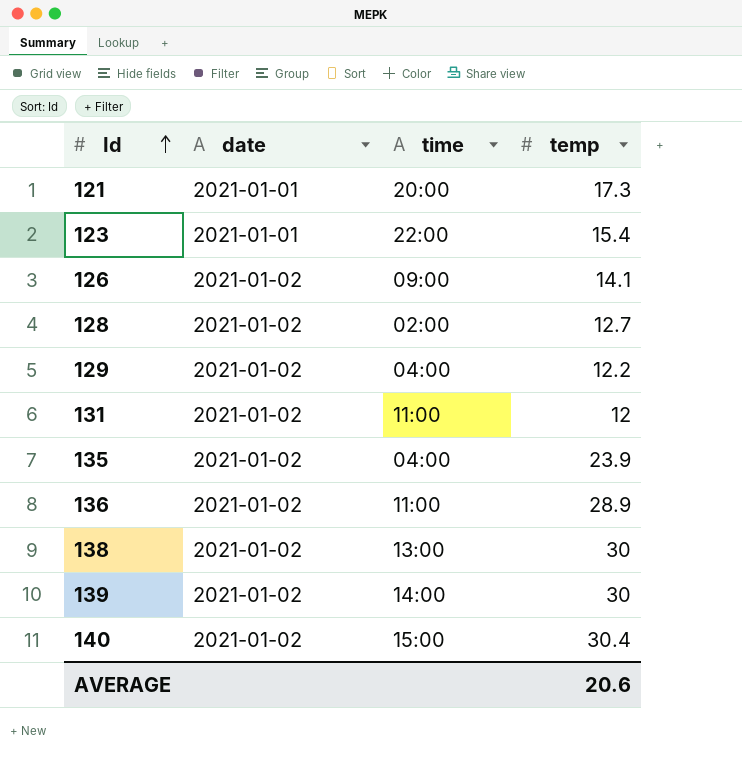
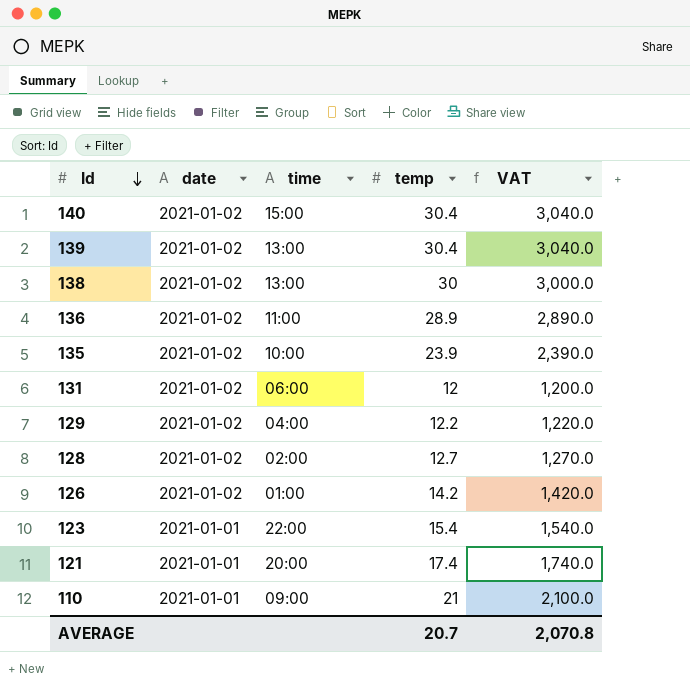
row order: Id ascending -> Id descending
column VAT | formula: none -> [temp] * 100
139 | time: 14:00 -> 13:00
139 | temp: 30 -> 30.4
135 | time: 04:00 -> 10:00
131 | time: 11:00 -> 06:00
126 | time: 09:00 -> 01:00
126 | temp: 14.1 -> 14.2
121 | temp: 17.3 -> 17.4
row 110: none -> 2021-01-01 | 09:00 | 21 | 2,100.0
AVERAGE | temp: 20.6 -> 20.7

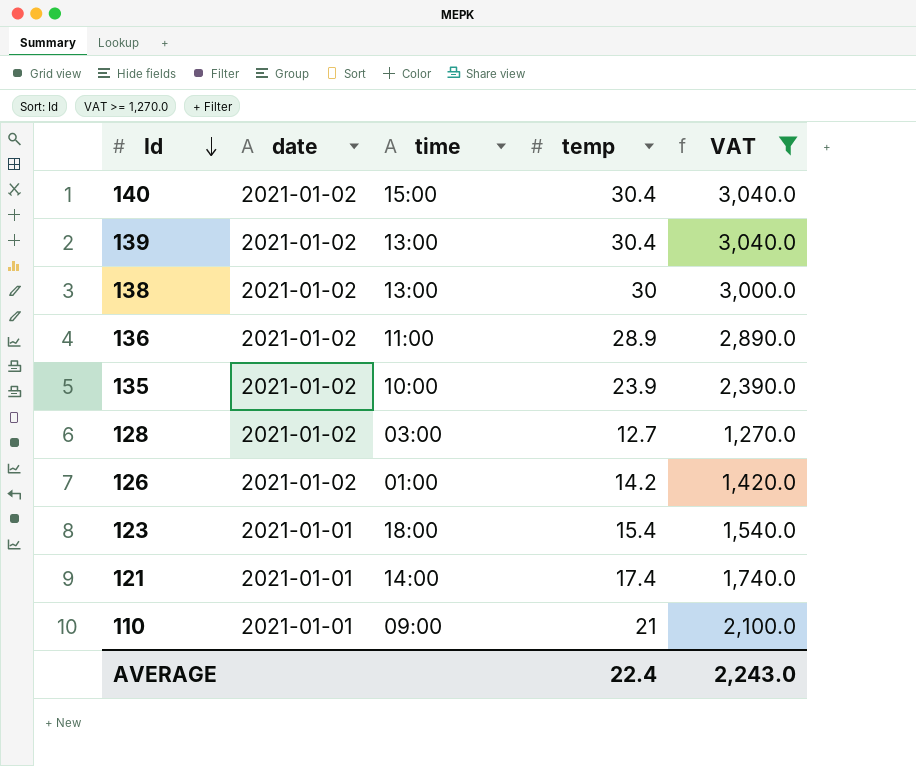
filter: none -> VAT >= 1,270.0
128 | time: 02:00 -> 03:00
123 | time: 22:00 -> 18:00
121 | time: 20:00 -> 14:00
AVERAGE | temp: 20.7 -> 22.4
AVERAGE | VAT: 2,070.8 -> 2,243.0

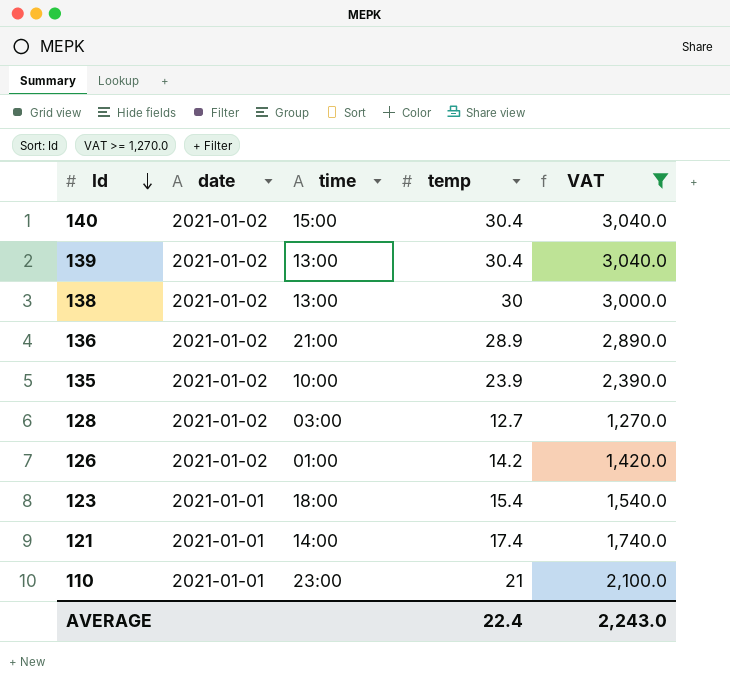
136 | time: 11:00 -> 21:00
110 | time: 09:00 -> 23:00

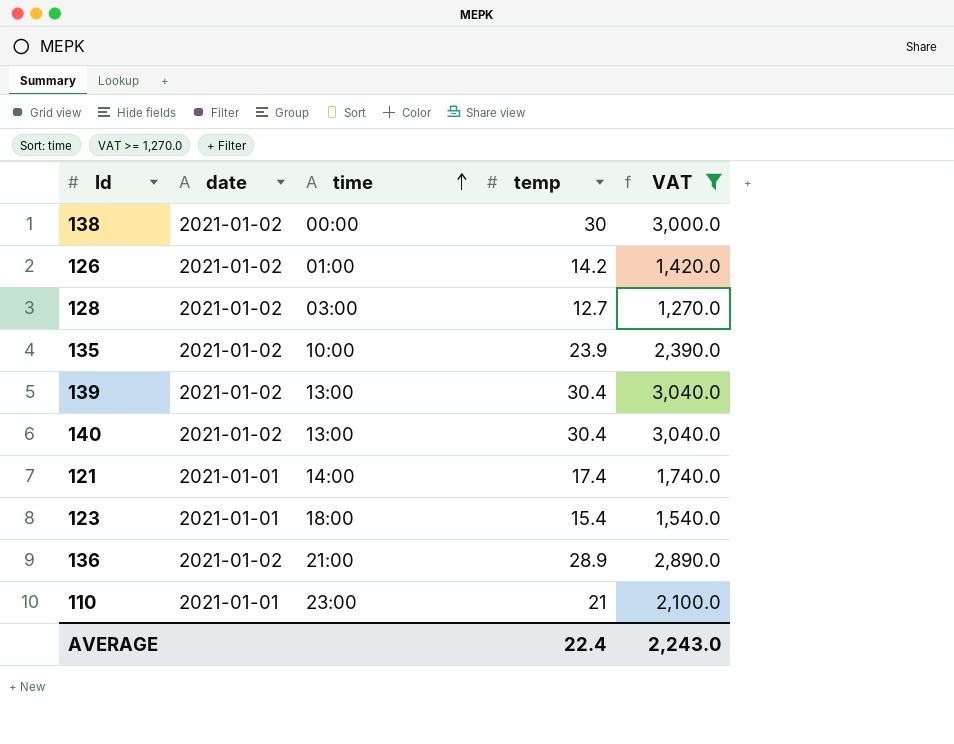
row order: Id descending -> time ascending
138 | time: 13:00 -> 00:00
140 | time: 15:00 -> 13:00

